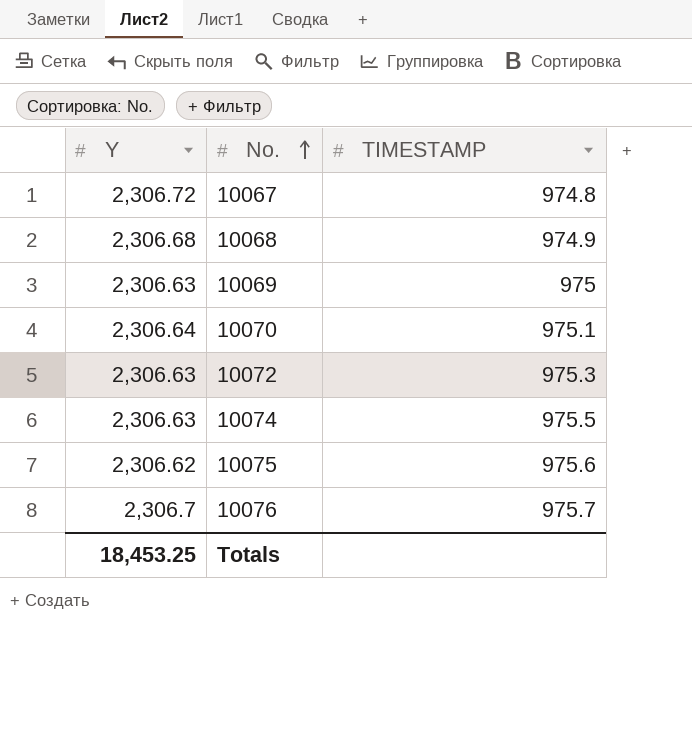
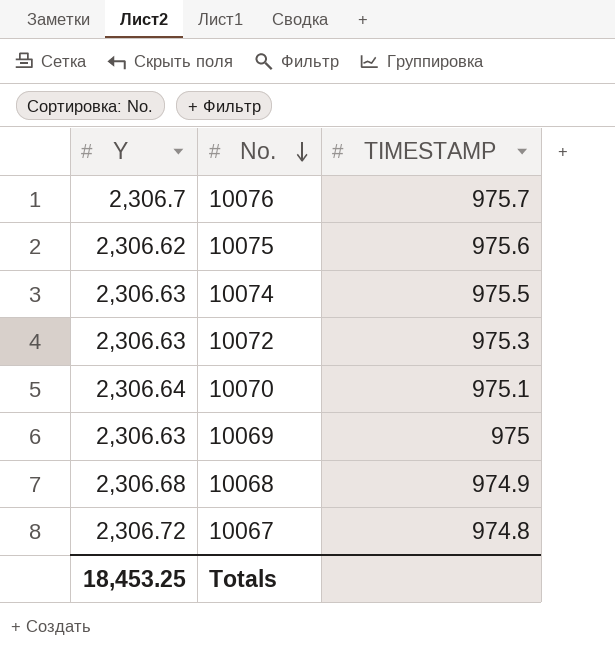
row order: No. ascending -> No. descending

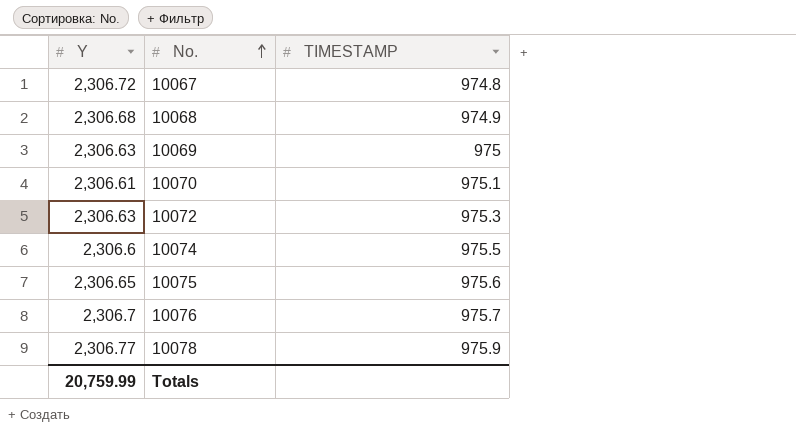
row order: No. descending -> No. ascending
10070 | Y: 2,306.64 -> 2,306.61
10074 | Y: 2,306.63 -> 2,306.6
10075 | Y: 2,306.62 -> 2,306.65
row 10078: none -> 2,306.77 | 975.9
Totals | Y: 18,453.25 -> 20,759.99

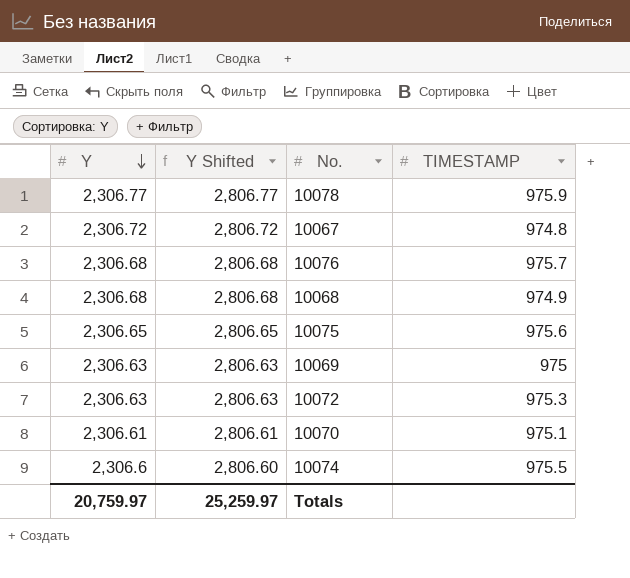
row order: No. ascending -> Y descending
column Y Shifted | formula: none -> [Y] + 500
10076 | Y: 2,306.7 -> 2,306.68
Totals | Y: 20,759.99 -> 20,759.97

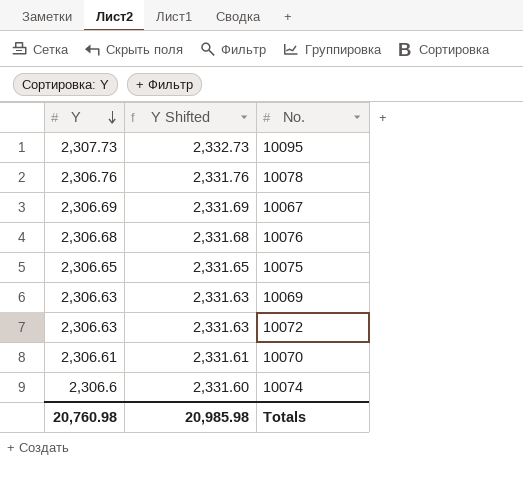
column TIMESTAMP | position: 4 -> none
column Y Shifted | formula: [Y] + 500 -> [Y] + 25
row 10068: 2,306.68 | 2,806.68 | 974.9 -> none
row 10095: none -> 2,307.73 | 2,332.73
10078 | Y: 2,306.77 -> 2,306.76
10067 | Y: 2,306.72 -> 2,306.69
Totals | Y: 20,759.97 -> 20,760.98
Totals | Y Shifted: 25,259.97 -> 20,985.98

